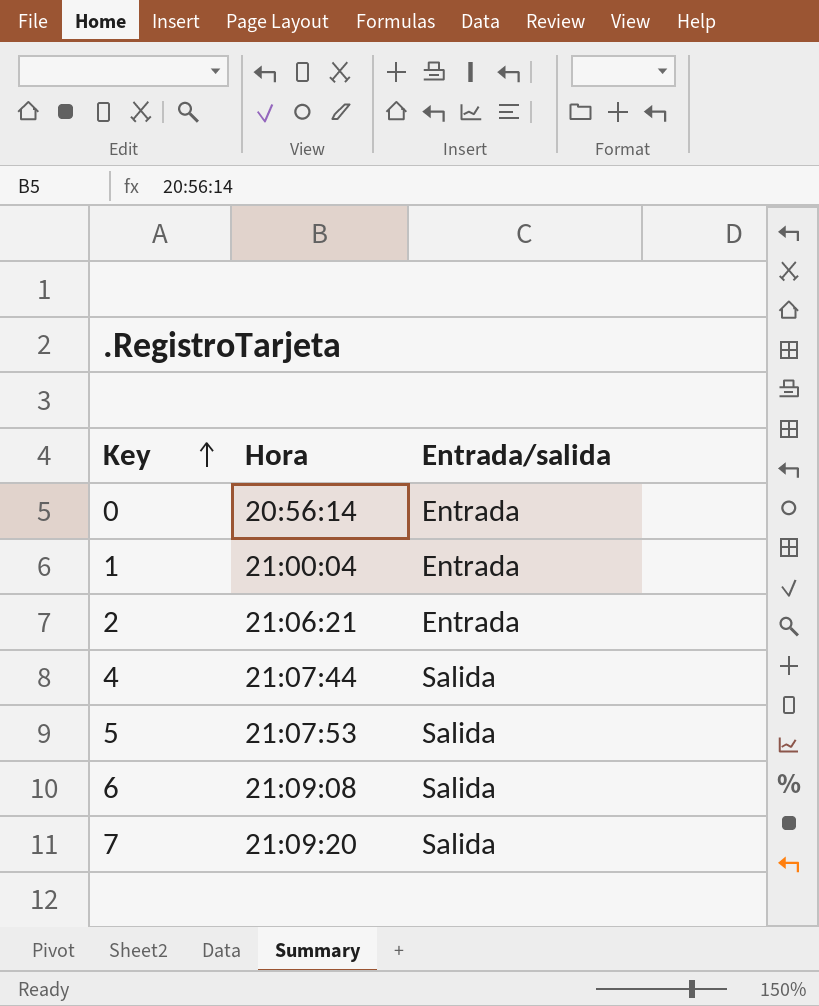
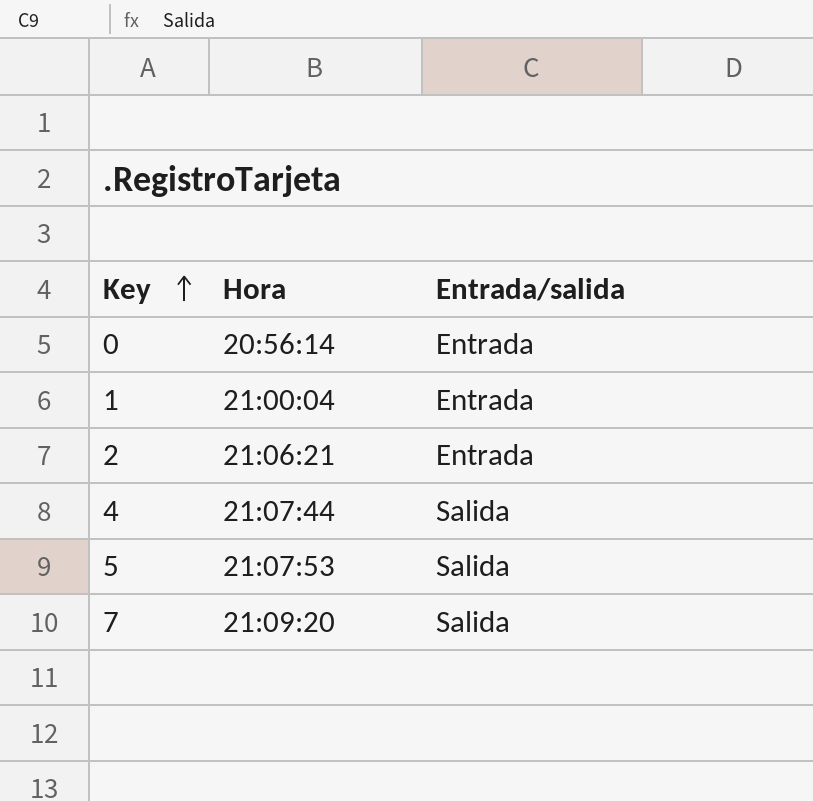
row 6: 21:09:08 | Salida -> none

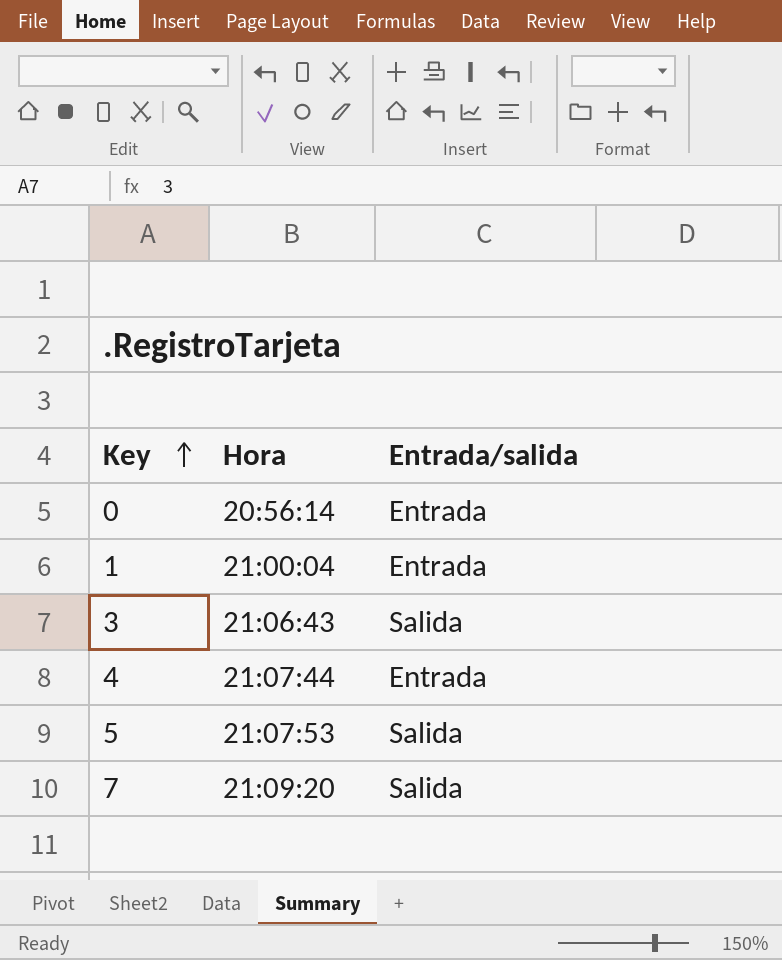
row 2: 21:06:21 | Entrada -> none
row 3: none -> 21:06:43 | Salida
4 | Entrada/salida: Salida -> Entrada

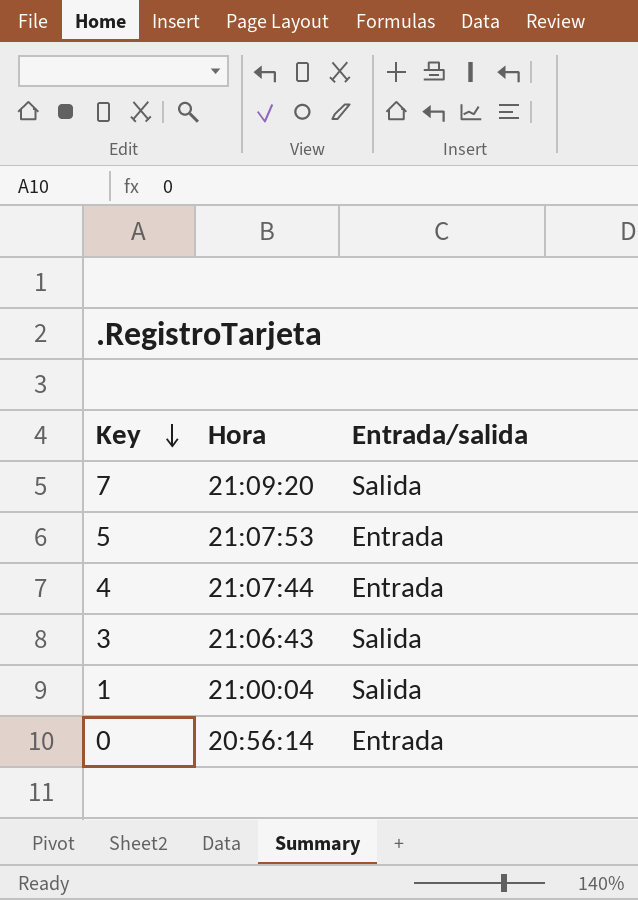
row order: Key ascending -> Key descending
5 | Entrada/salida: Salida -> Entrada
1 | Entrada/salida: Entrada -> Salida

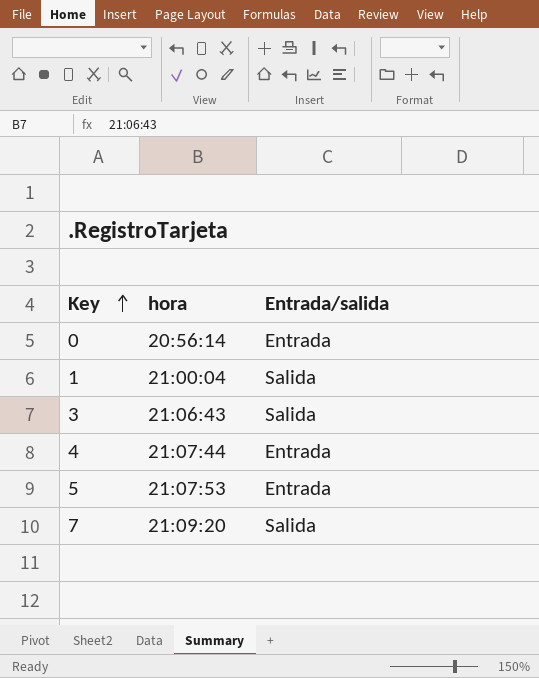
row order: Key descending -> Key ascending
column name: Hora -> hora

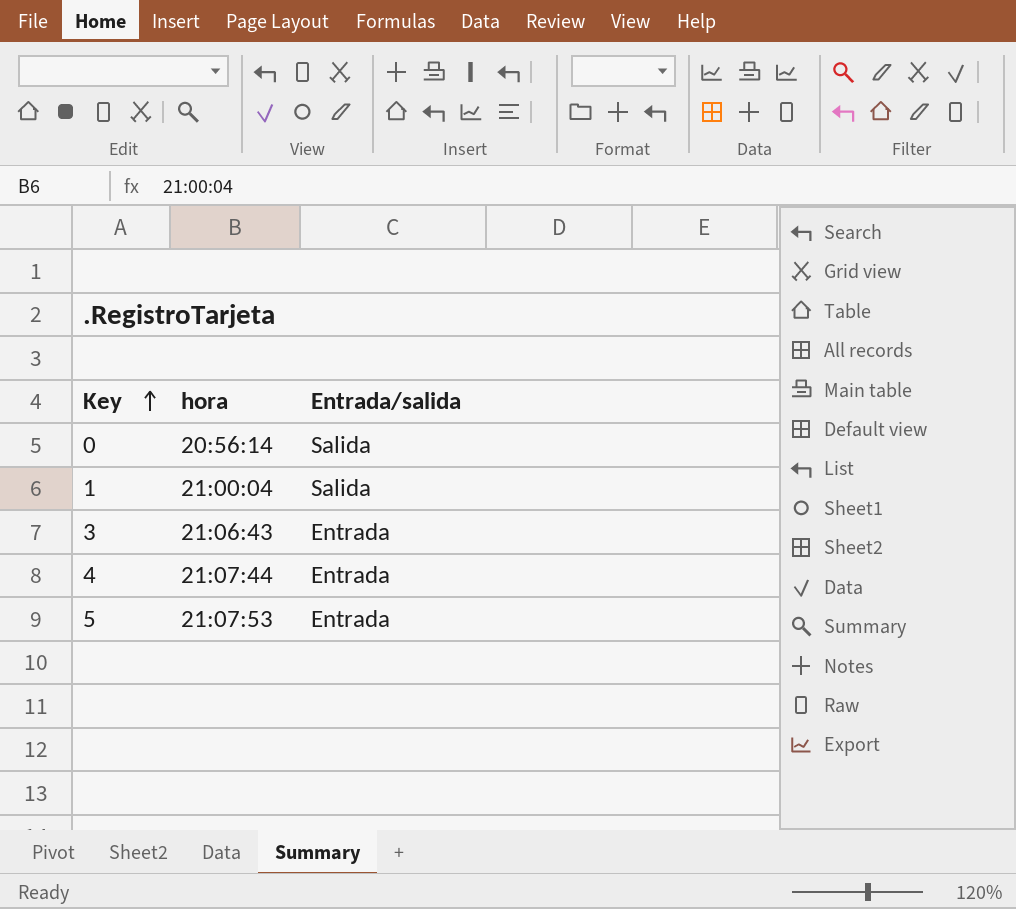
row 7: 21:09:20 | Salida -> none
0 | Entrada/salida: Entrada -> Salida
3 | Entrada/salida: Salida -> Entrada

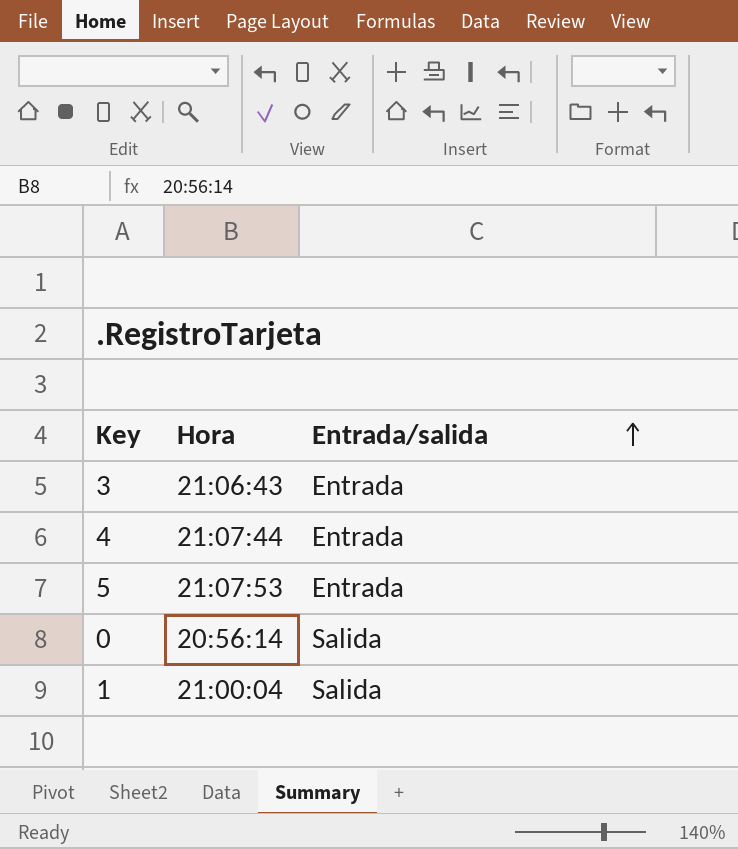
row order: Key ascending -> Entrada/salida ascending
column name: hora -> Hora

